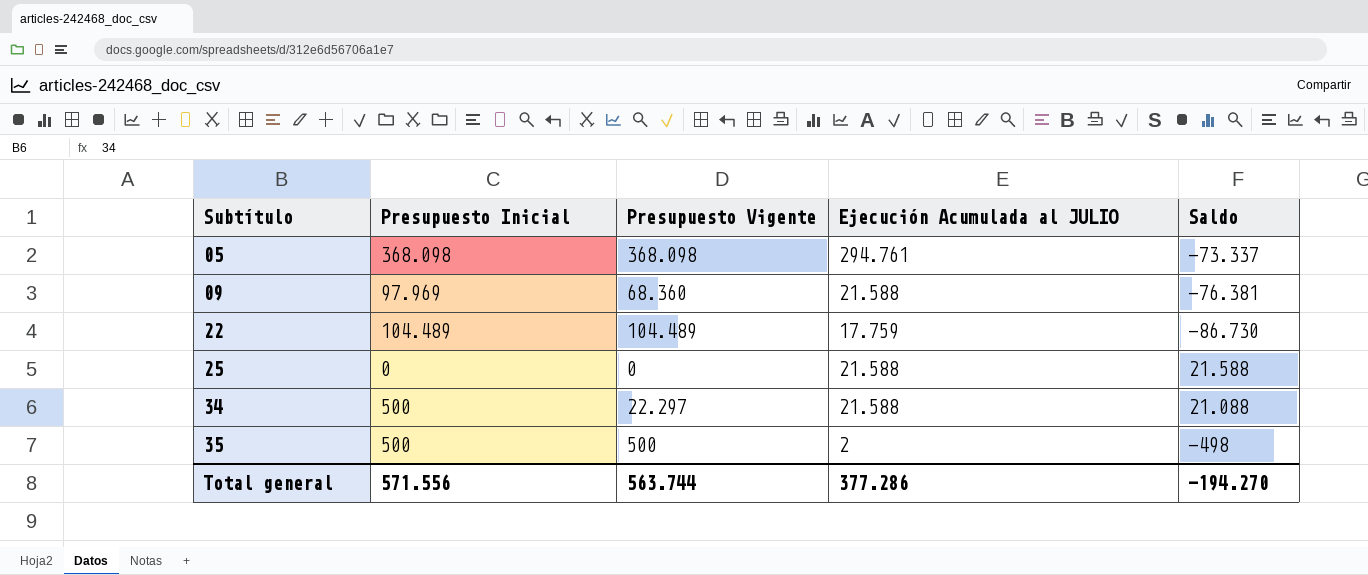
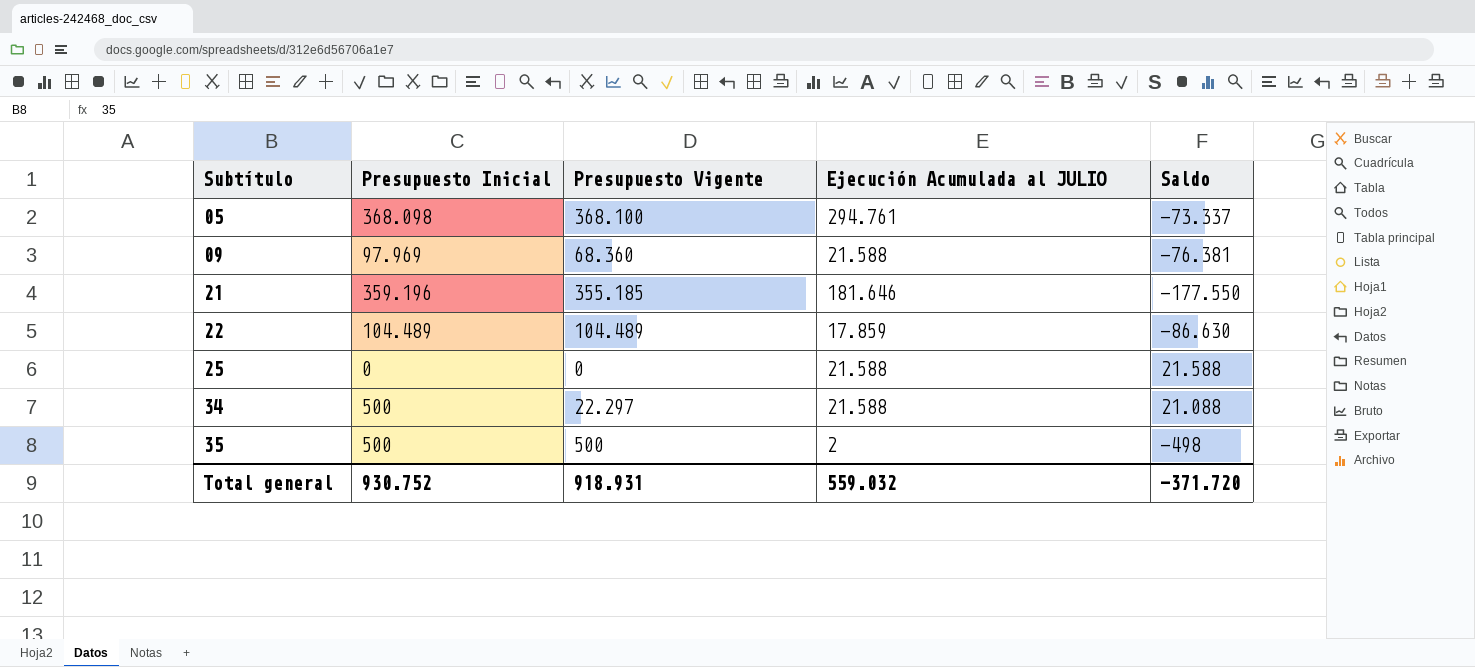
05 | Presupuesto Vigente: 368.098 -> 368.100
row 21: none -> 359.196 | 355.185 | 181.646 | -177.550
22 | Ejecución Acumulada al JULIO: 17.759 -> 17.859
22 | Saldo: -86.730 -> -86.630
Total general | Presupuesto Inicial: 571.556 -> 930.752
Total general | Presupuesto Vigente: 563.744 -> 918.931
Total general | Ejecución Acumulada al JULIO: 377.286 -> 559.032
Total general | Saldo: -194.270 -> -371.720

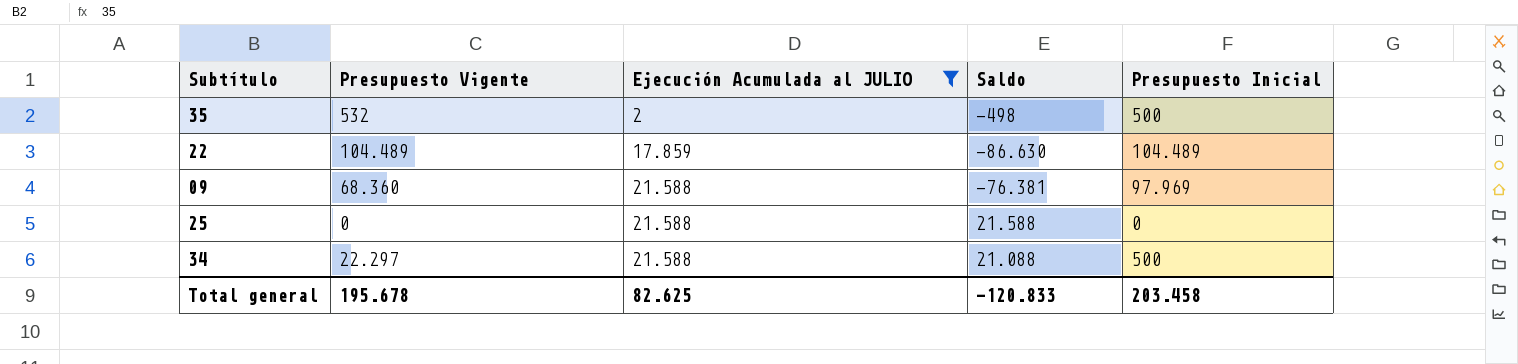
filter: none -> Ejecución Acumulada al JULIO <= 21.588
row order: Subtítulo ascending -> Ejecución Acumulada al JULIO ascending
column Presupuesto Inicial | position: 2 -> 5
35 | Presupuesto Vigente: 500 -> 532
Total general | Presupuesto Vigente: 918.931 -> 195.678
Total general | Ejecución Acumulada al JULIO: 559.032 -> 82.625
Total general | Saldo: -371.720 -> -120.833
Total general | Presupuesto Inicial: 930.752 -> 203.458

